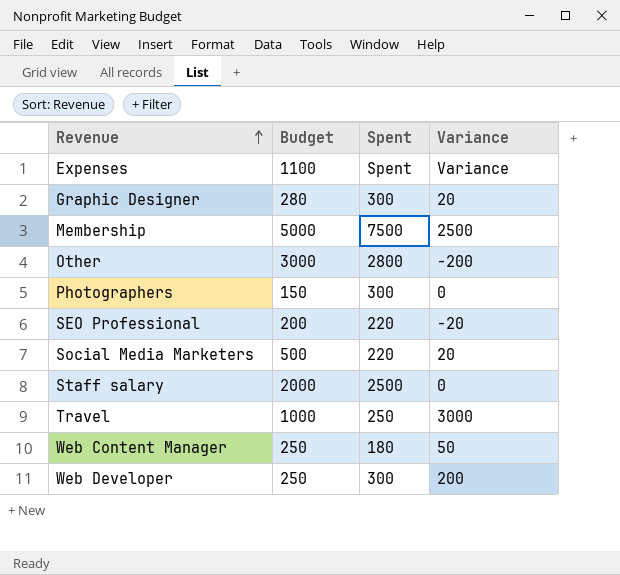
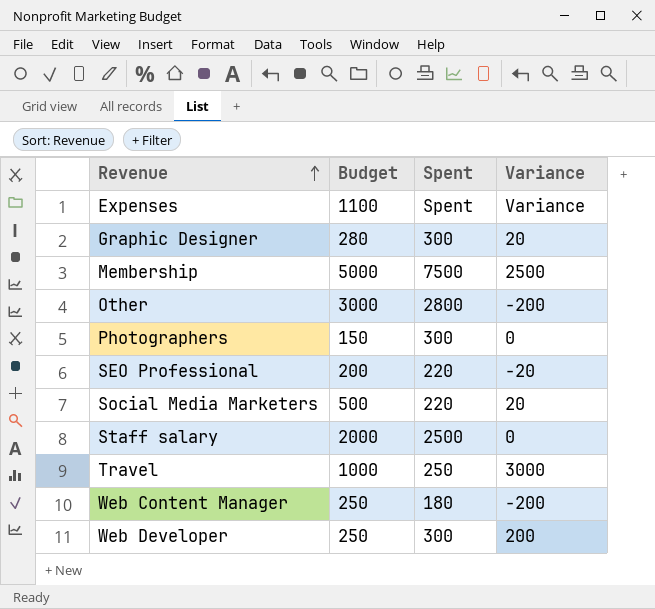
Web Content Manager | Variance: 50 -> -200

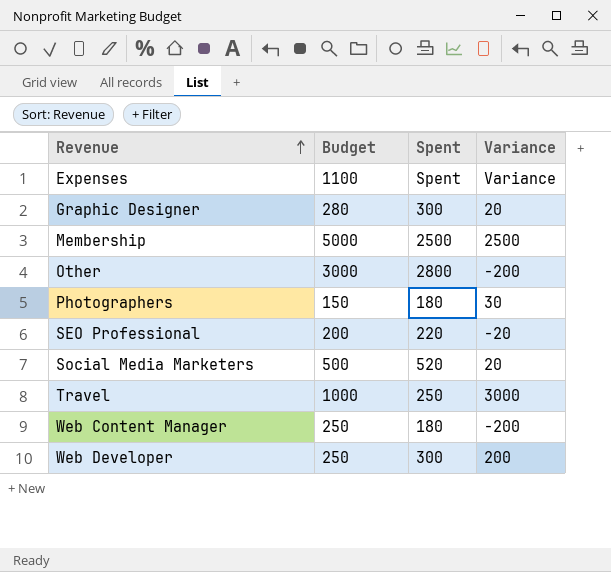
row Staff salary: 2000 | 2500 | 0 -> none
Membership | Spent: 7500 -> 2500
Photographers | Spent: 300 -> 180
Photographers | Variance: 0 -> 30
Social Media Marketers | Spent: 220 -> 520

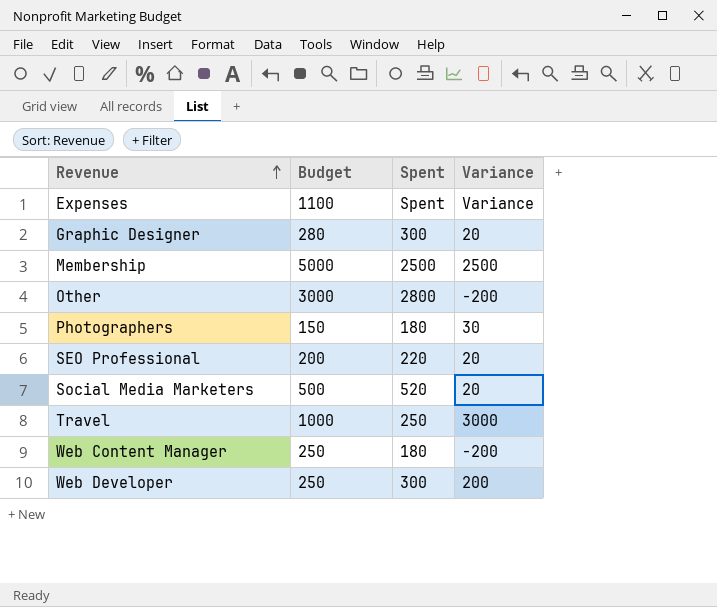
SEO Professional | Variance: -20 -> 20

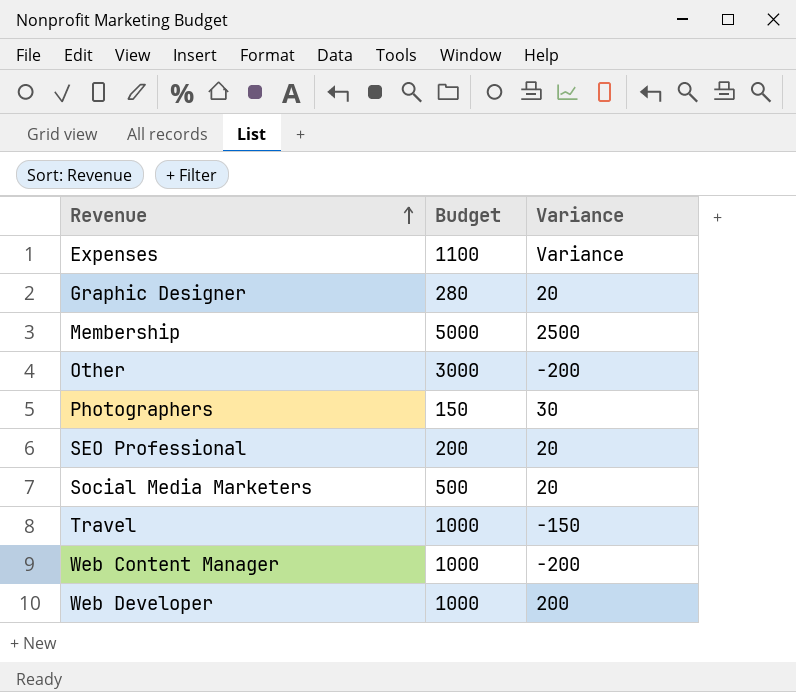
column Spent | position: 3 -> none
Travel | Variance: 3000 -> -150
Web Content Manager | Budget: 250 -> 1000
Web Developer | Budget: 250 -> 1000

